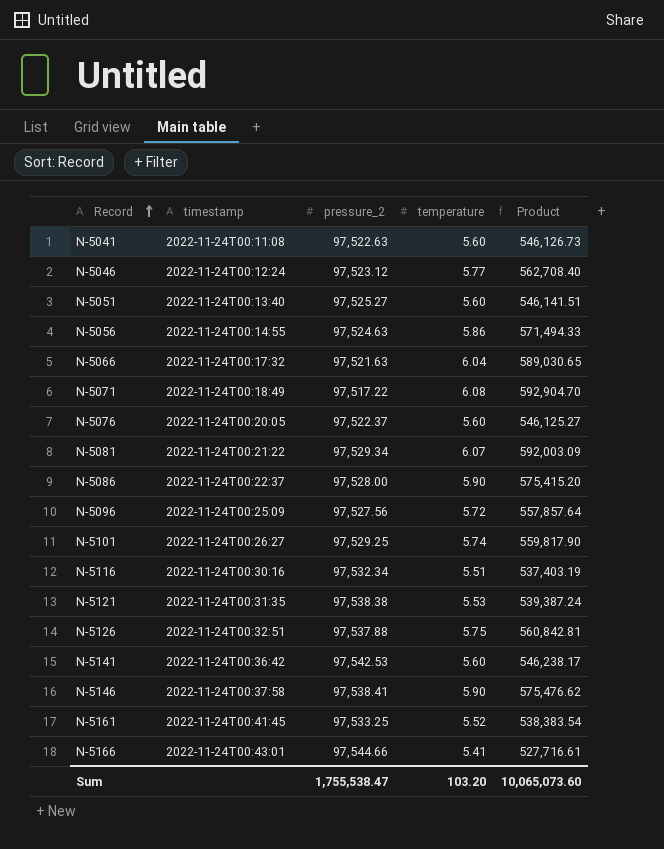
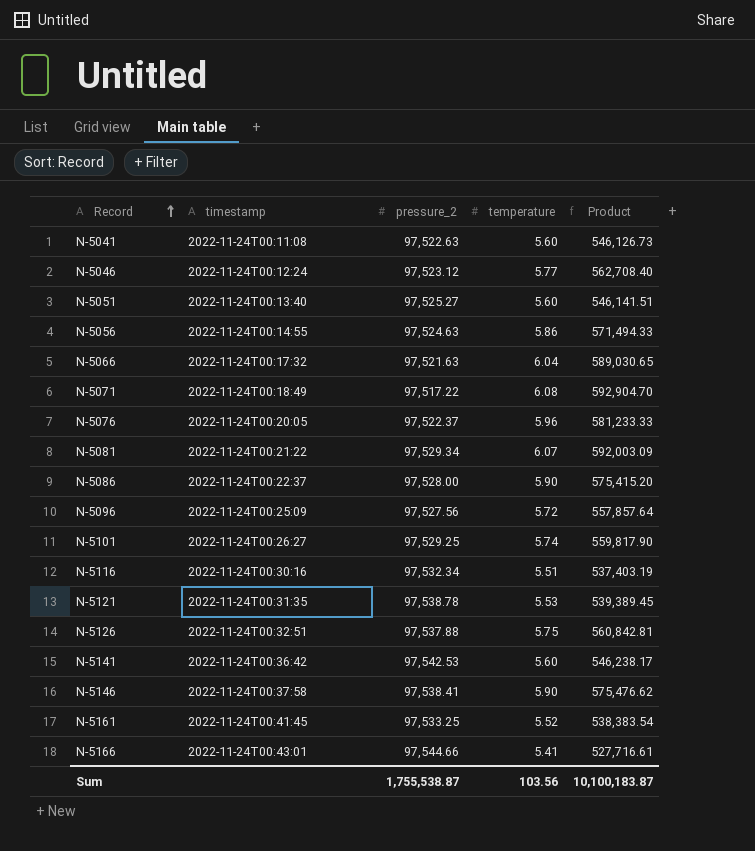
N-5076 | temperature: 5.60 -> 5.96
N-5076 | Product: 546,125.27 -> 581,233.33
N-5121 | pressure_2: 97,538.38 -> 97,538.78
N-5121 | Product: 539,387.24 -> 539,389.45
Sum | pressure_2: 1,755,538.47 -> 1,755,538.87
Sum | temperature: 103.20 -> 103.56
Sum | Product: 10,065,073.60 -> 10,100,183.87

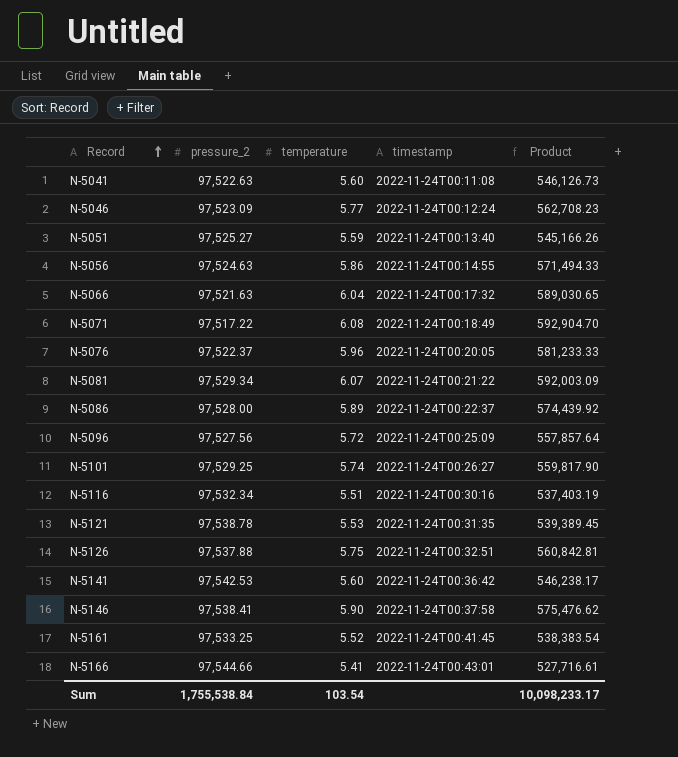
column timestamp | position: 2 -> 4
N-5046 | pressure_2: 97,523.12 -> 97,523.09
N-5046 | Product: 562,708.40 -> 562,708.23
N-5051 | temperature: 5.60 -> 5.59
N-5051 | Product: 546,141.51 -> 545,166.26
N-5086 | temperature: 5.90 -> 5.89
N-5086 | Product: 575,415.20 -> 574,439.92
Sum | pressure_2: 1,755,538.87 -> 1,755,538.84
Sum | temperature: 103.56 -> 103.54
Sum | Product: 10,100,183.87 -> 10,098,233.17

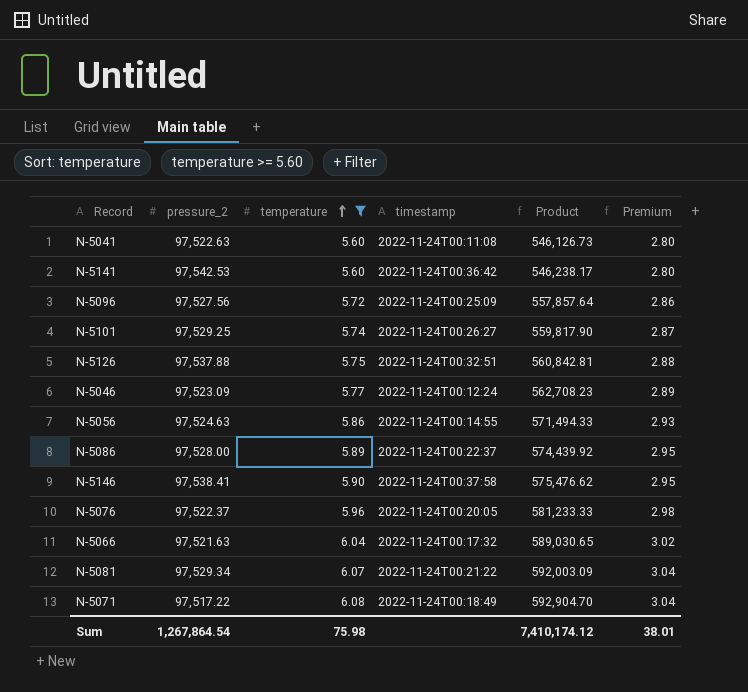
filter: none -> temperature >= 5.60
row order: Record ascending -> temperature ascending
column Premium | formula: none -> [temperature] * 0.5
Sum | pressure_2: 1,755,538.84 -> 1,267,864.54
Sum | temperature: 103.54 -> 75.98
Sum | Product: 10,098,233.17 -> 7,410,174.12

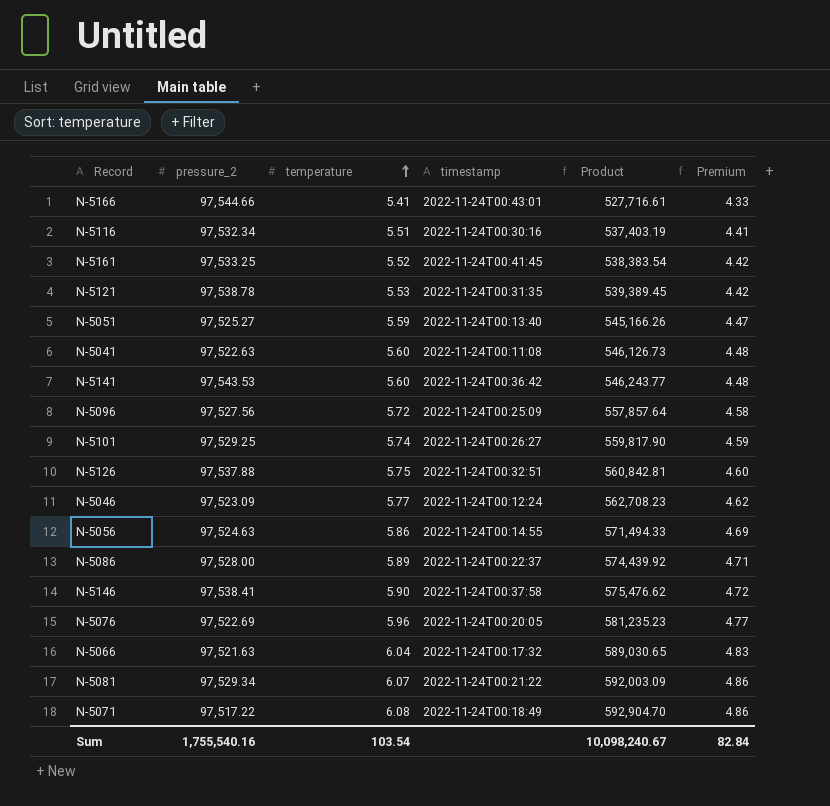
filter: temperature >= 5.60 -> none
column Premium | formula: [temperature] * 0.5 -> [temperature] * 0.8
N-5141 | pressure_2: 97,542.53 -> 97,543.53
N-5141 | Product: 546,238.17 -> 546,243.77
N-5076 | pressure_2: 97,522.37 -> 97,522.69
N-5076 | Product: 581,233.33 -> 581,235.23
Sum | pressure_2: 1,267,864.54 -> 1,755,540.16
Sum | temperature: 75.98 -> 103.54
Sum | Product: 7,410,174.12 -> 10,098,240.67
Sum | Premium: 38.01 -> 82.84

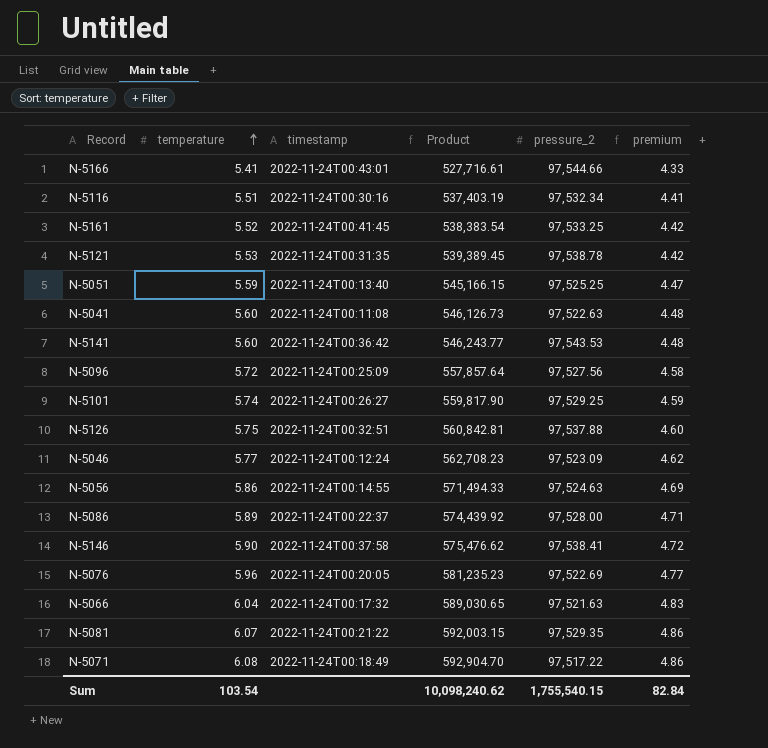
column pressure_2 | position: 2 -> 5
column name: Premium -> premium
N-5051 | Product: 545,166.26 -> 545,166.15
N-5051 | pressure_2: 97,525.27 -> 97,525.25
N-5081 | Product: 592,003.09 -> 592,003.15
N-5081 | pressure_2: 97,529.34 -> 97,529.35
Sum | Product: 10,098,240.67 -> 10,098,240.62
Sum | pressure_2: 1,755,540.16 -> 1,755,540.15

